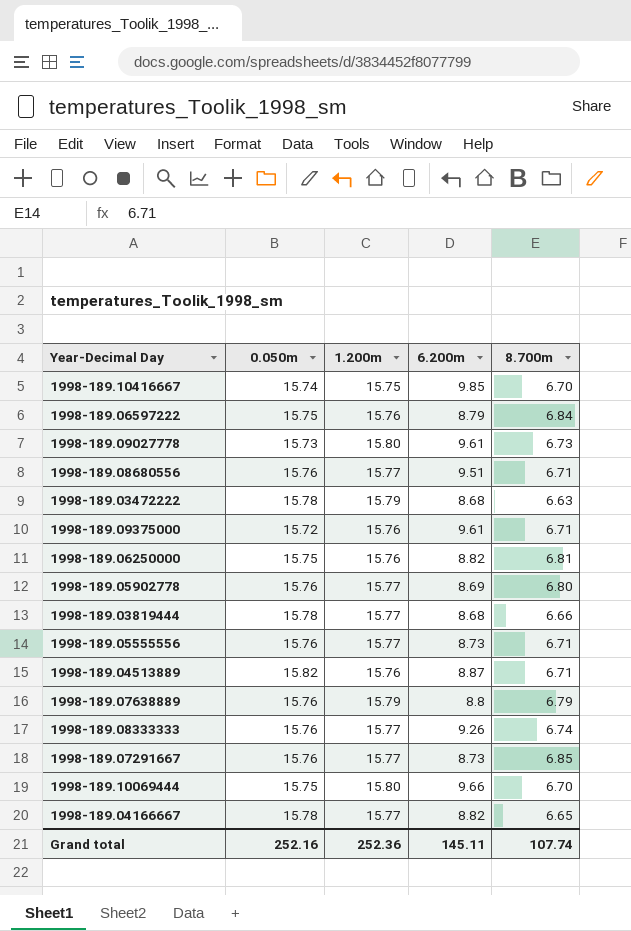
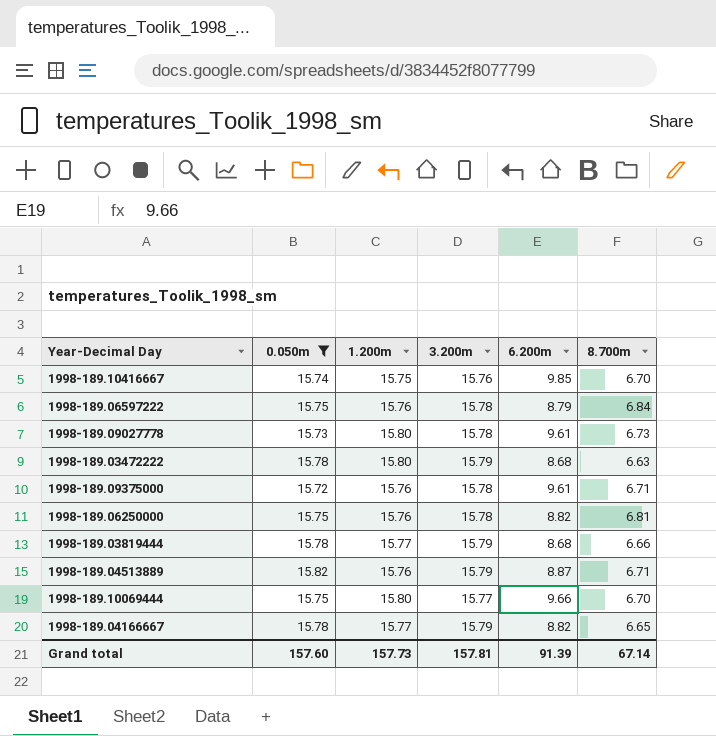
filter: none -> 0.050m != 15.76
column 3.200m | position: none -> 4
1998-189.03472222 | 1.200m: 15.79 -> 15.80
Grand total | 0.050m: 252.16 -> 157.60
Grand total | 1.200m: 252.36 -> 157.73
Grand total | 6.200m: 145.11 -> 91.39
Grand total | 8.700m: 107.74 -> 67.14

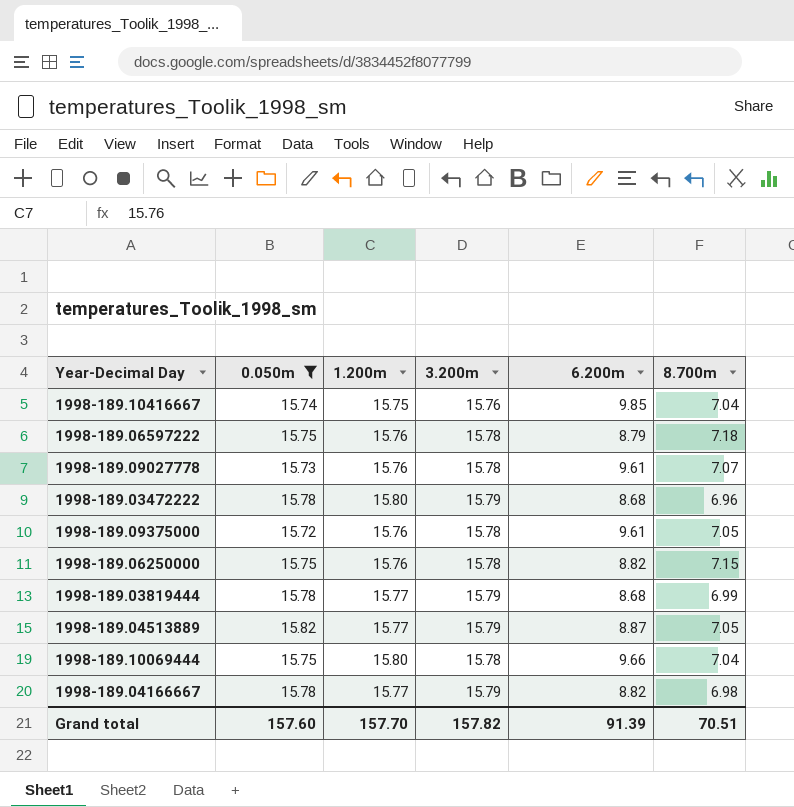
1998-189.10416667 | 8.700m: 6.70 -> 7.04
1998-189.06597222 | 8.700m: 6.84 -> 7.18
1998-189.09027778 | 1.200m: 15.80 -> 15.76
1998-189.09027778 | 8.700m: 6.73 -> 7.07
1998-189.03472222 | 8.700m: 6.63 -> 6.96
1998-189.09375000 | 8.700m: 6.71 -> 7.05
1998-189.06250000 | 8.700m: 6.81 -> 7.15
1998-189.03819444 | 8.700m: 6.66 -> 6.99
1998-189.04513889 | 1.200m: 15.76 -> 15.77
1998-189.04513889 | 8.700m: 6.71 -> 7.05
1998-189.10069444 | 3.200m: 15.77 -> 15.78
1998-189.10069444 | 8.700m: 6.70 -> 7.04
1998-189.04166667 | 8.700m: 6.65 -> 6.98
Grand total | 1.200m: 157.73 -> 157.70
Grand total | 3.200m: 157.81 -> 157.82
Grand total | 8.700m: 67.14 -> 70.51

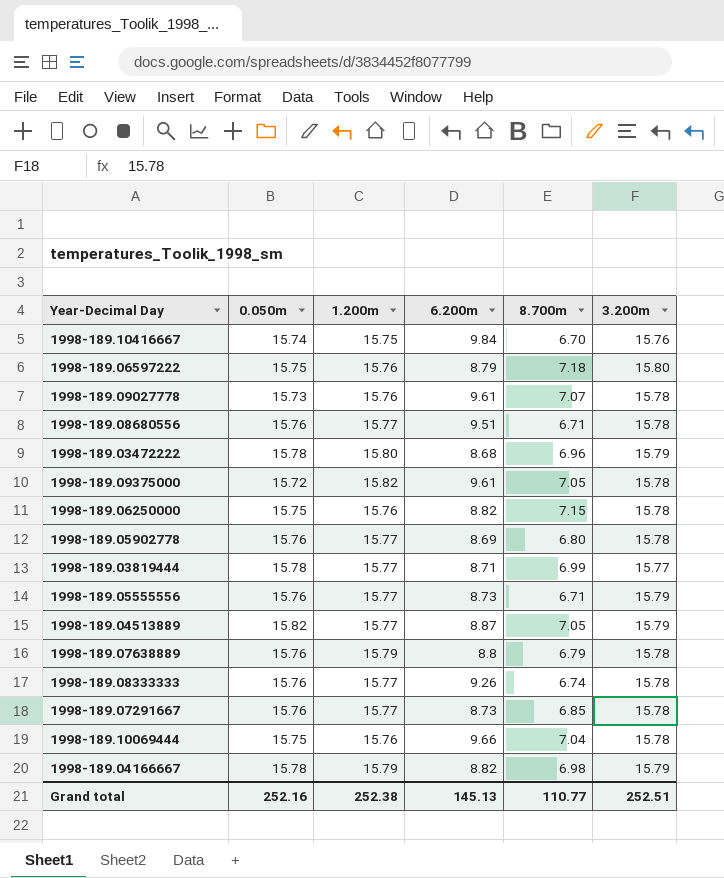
filter: 0.050m != 15.76 -> none
column 3.200m | position: 4 -> 6
1998-189.10416667 | 6.200m: 9.85 -> 9.84
1998-189.10416667 | 8.700m: 7.04 -> 6.70
1998-189.06597222 | 3.200m: 15.78 -> 15.80
1998-189.09375000 | 1.200m: 15.76 -> 15.82
1998-189.03819444 | 6.200m: 8.68 -> 8.71
1998-189.03819444 | 3.200m: 15.79 -> 15.77
1998-189.10069444 | 1.200m: 15.80 -> 15.76
1998-189.04166667 | 1.200m: 15.77 -> 15.79
Grand total | 0.050m: 157.60 -> 252.16
Grand total | 1.200m: 157.70 -> 252.38
Grand total | 6.200m: 91.39 -> 145.13
Grand total | 8.700m: 70.51 -> 110.77
Grand total | 3.200m: 157.82 -> 252.51

